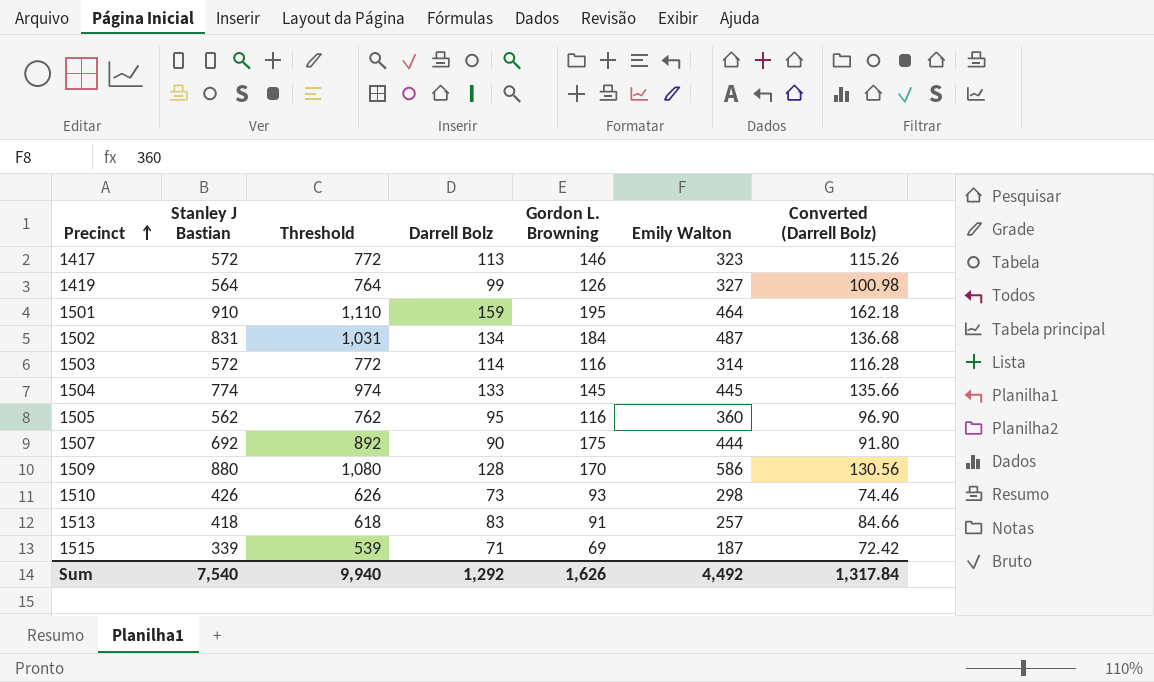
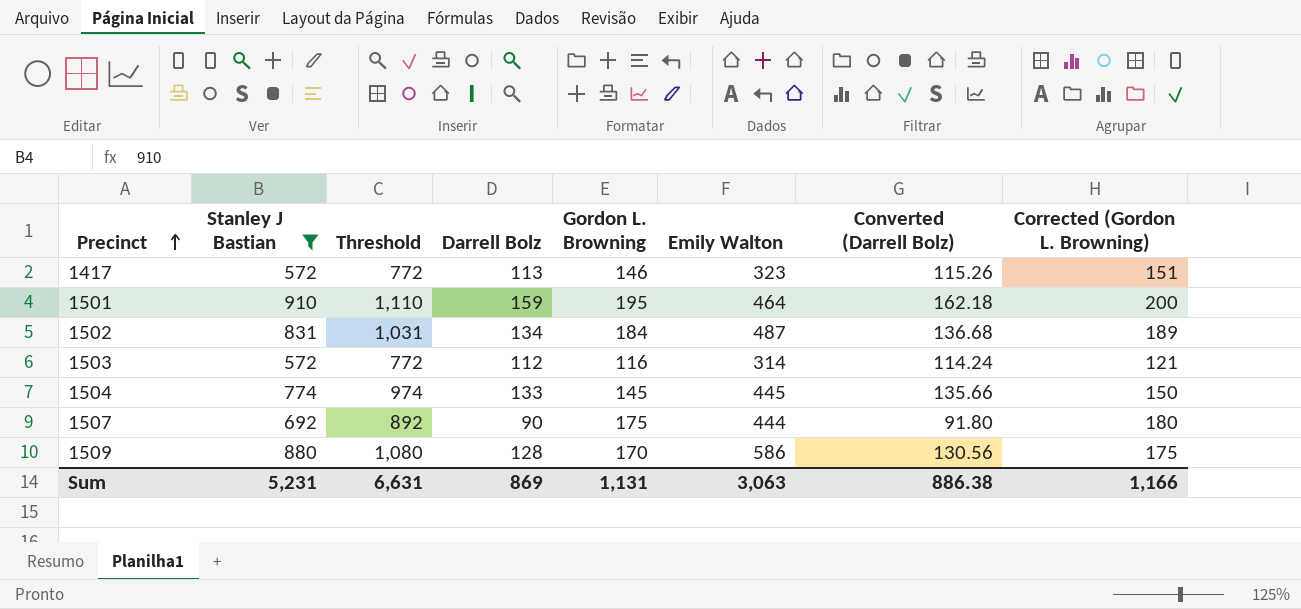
filter: none -> Stanley J Bastian >= 572
column Corrected (Gordon L. Browning) | formula: none -> [Gordon L. Browning] + 5
1503 | Darrell Bolz: 114 -> 112
1503 | Converted (Darrell Bolz): 116.28 -> 114.24
Sum | Stanley J Bastian: 7,540 -> 5,231
Sum | Threshold: 9,940 -> 6,631
Sum | Darrell Bolz: 1,292 -> 869
Sum | Gordon L. Browning: 1,626 -> 1,131
Sum | Emily Walton: 4,492 -> 3,063
Sum | Converted (Darrell Bolz): 1,317.84 -> 886.38

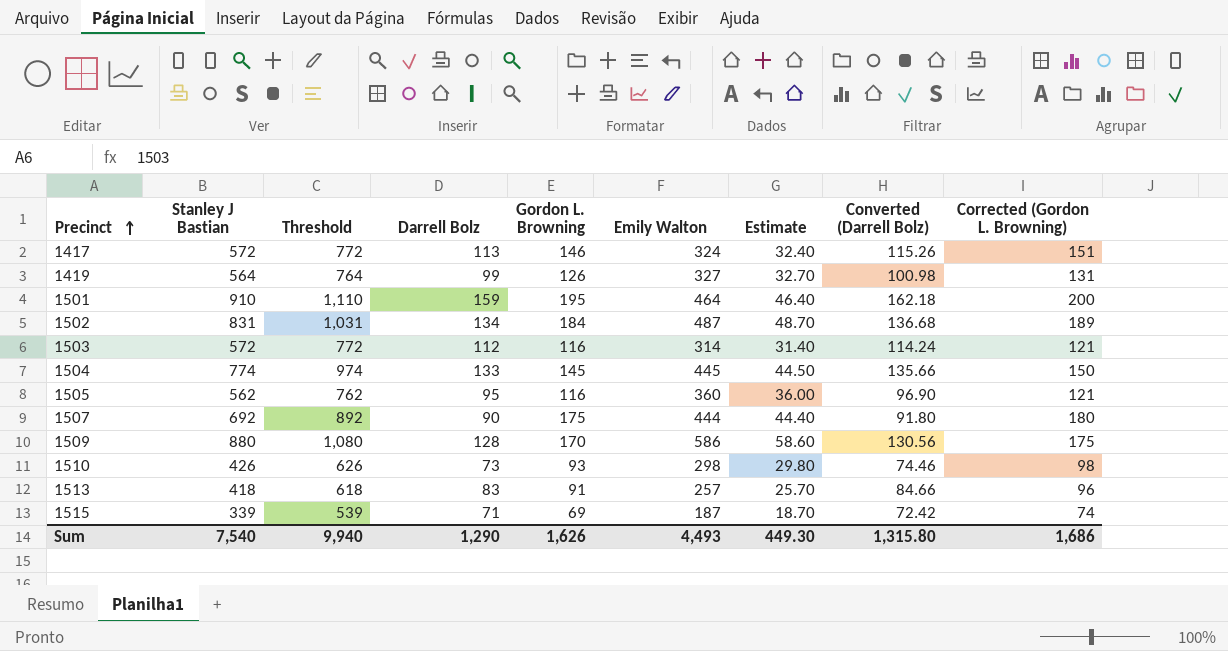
filter: Stanley J Bastian >= 572 -> none
column Estimate | formula: none -> [Emily Walton] * 0.1
1417 | Emily Walton: 323 -> 324
Sum | Stanley J Bastian: 5,231 -> 7,540
Sum | Threshold: 6,631 -> 9,940
Sum | Darrell Bolz: 869 -> 1,290
Sum | Gordon L. Browning: 1,131 -> 1,626
Sum | Emily Walton: 3,063 -> 4,493
Sum | Converted (Darrell Bolz): 886.38 -> 1,315.80
Sum | Corrected (Gordon L. Browning): 1,166 -> 1,686

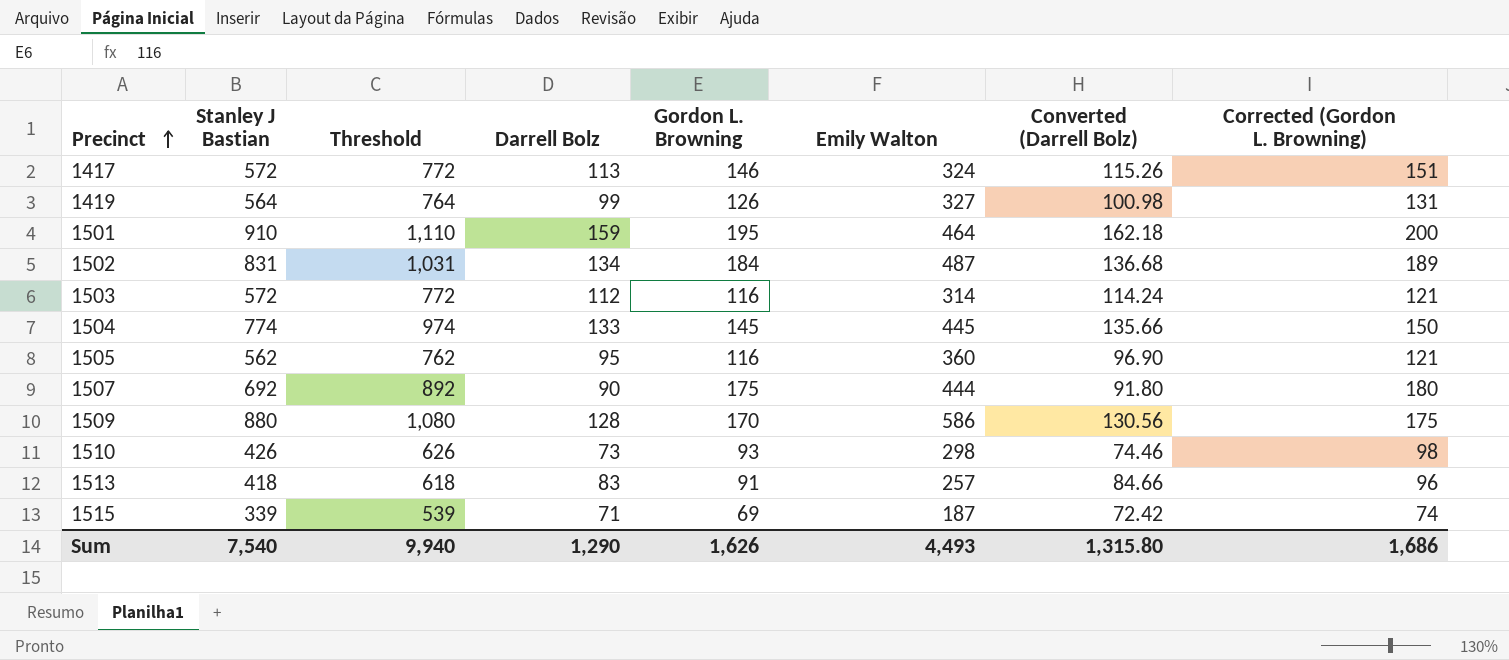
column Estimate | formula: [Emily Walton] * 0.1 -> none

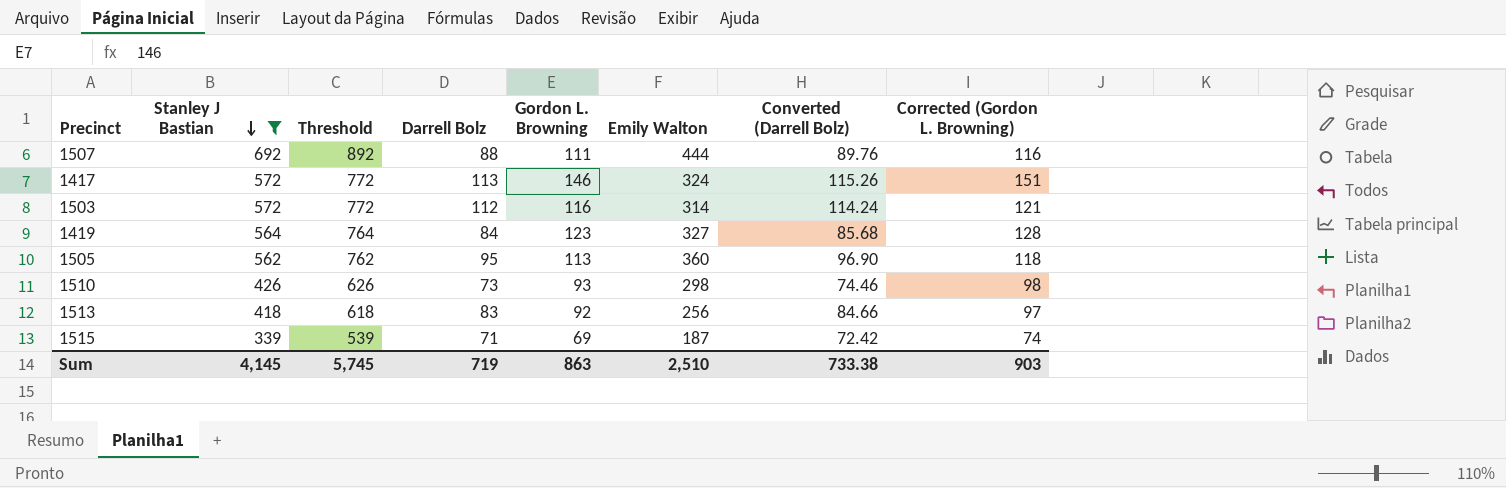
filter: none -> Stanley J Bastian <= 692
row order: Precinct ascending -> Stanley J Bastian descending
1507 | Darrell Bolz: 90 -> 88
1507 | Gordon L. Browning: 175 -> 111
1507 | Converted (Darrell Bolz): 91.80 -> 89.76
1507 | Corrected (Gordon L. Browning): 180 -> 116
1419 | Darrell Bolz: 99 -> 84
1419 | Gordon L. Browning: 126 -> 123
1419 | Converted (Darrell Bolz): 100.98 -> 85.68
1419 | Corrected (Gordon L. Browning): 131 -> 128
1505 | Gordon L. Browning: 116 -> 113
1505 | Corrected (Gordon L. Browning): 121 -> 118
1513 | Gordon L. Browning: 91 -> 92
1513 | Emily Walton: 257 -> 256
1513 | Corrected (Gordon L. Browning): 96 -> 97
Sum | Stanley J Bastian: 7,540 -> 4,145
Sum | Threshold: 9,940 -> 5,745
Sum | Darrell Bolz: 1,290 -> 719
Sum | Gordon L. Browning: 1,626 -> 863
Sum | Emily Walton: 4,493 -> 2,510
Sum | Converted (Darrell Bolz): 1,315.80 -> 733.38
Sum | Corrected (Gordon L. Browning): 1,686 -> 903

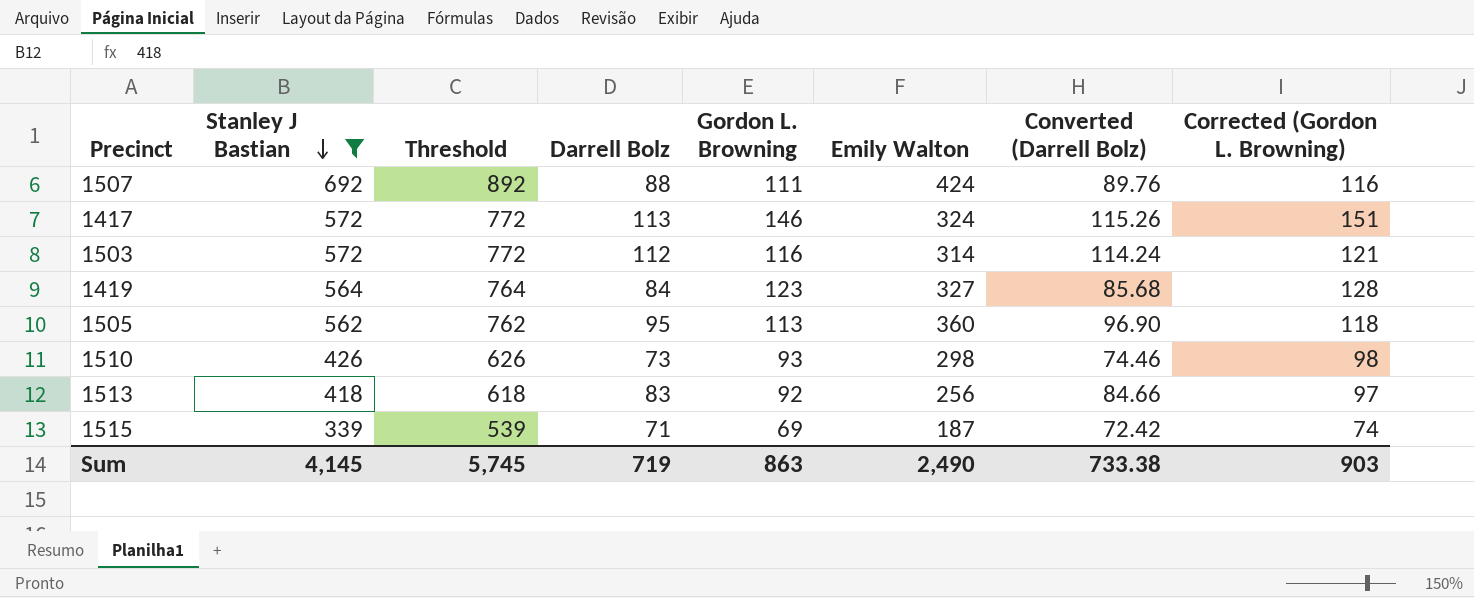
1507 | Emily Walton: 444 -> 424
Sum | Emily Walton: 2,510 -> 2,490

